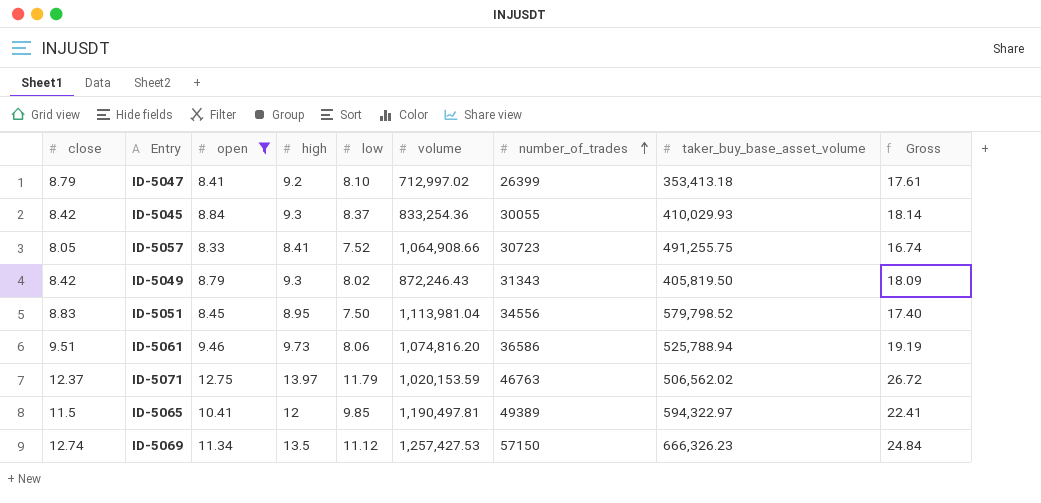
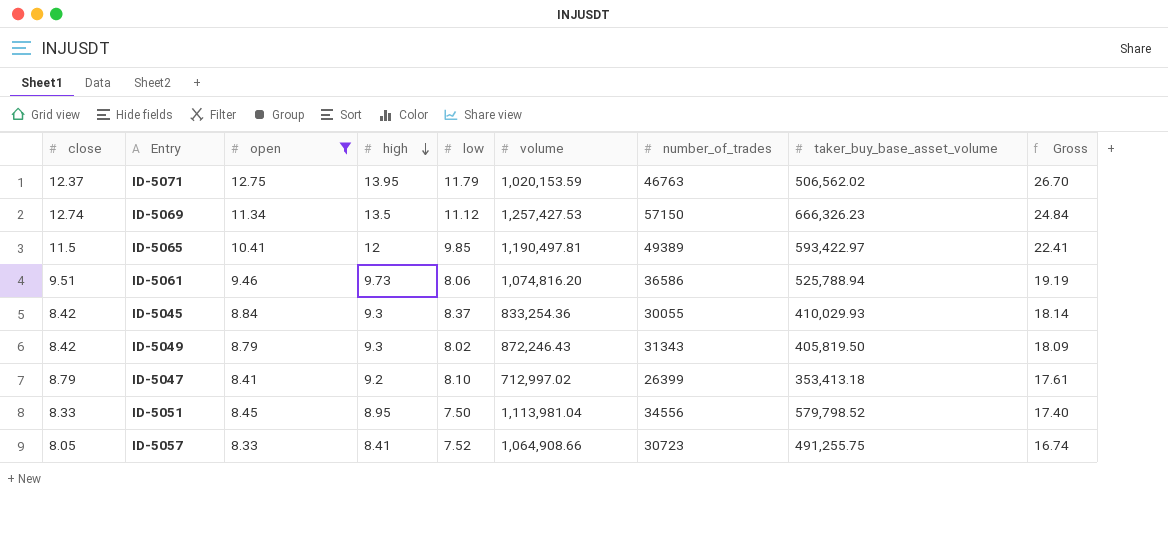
row order: number_of_trades ascending -> high descending
ID-5071 | high: 13.97 -> 13.95
ID-5071 | Gross: 26.72 -> 26.70
ID-5065 | taker_buy_base_asset_volume: 594,322.97 -> 593,422.97
ID-5051 | close: 8.83 -> 8.33

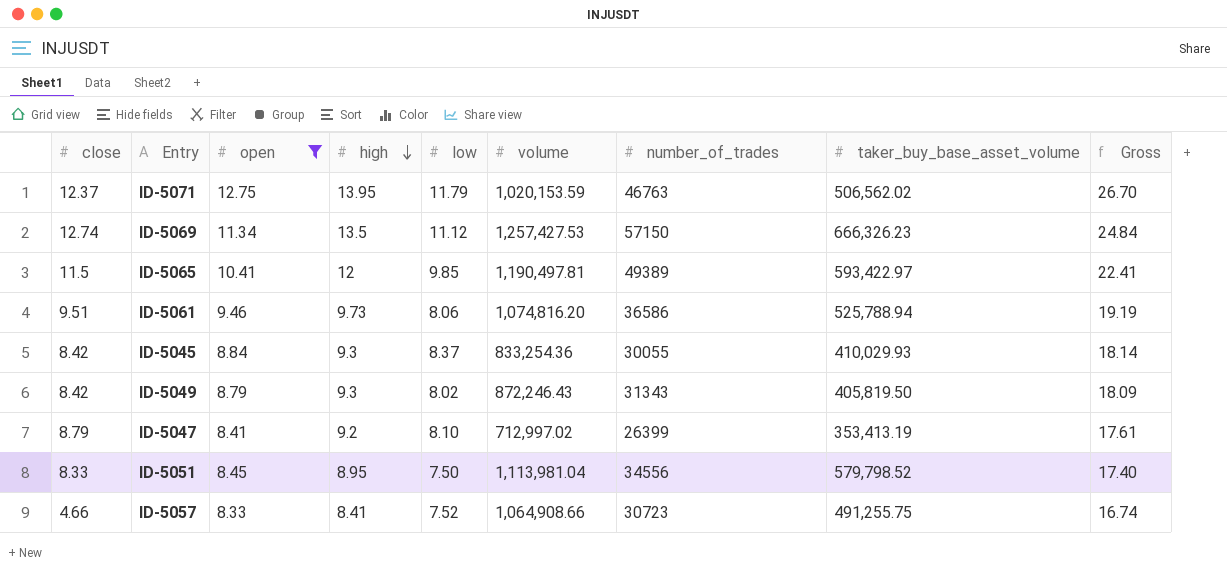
ID-5047 | taker_buy_base_asset_volume: 353,413.18 -> 353,413.19
ID-5057 | close: 8.05 -> 4.66

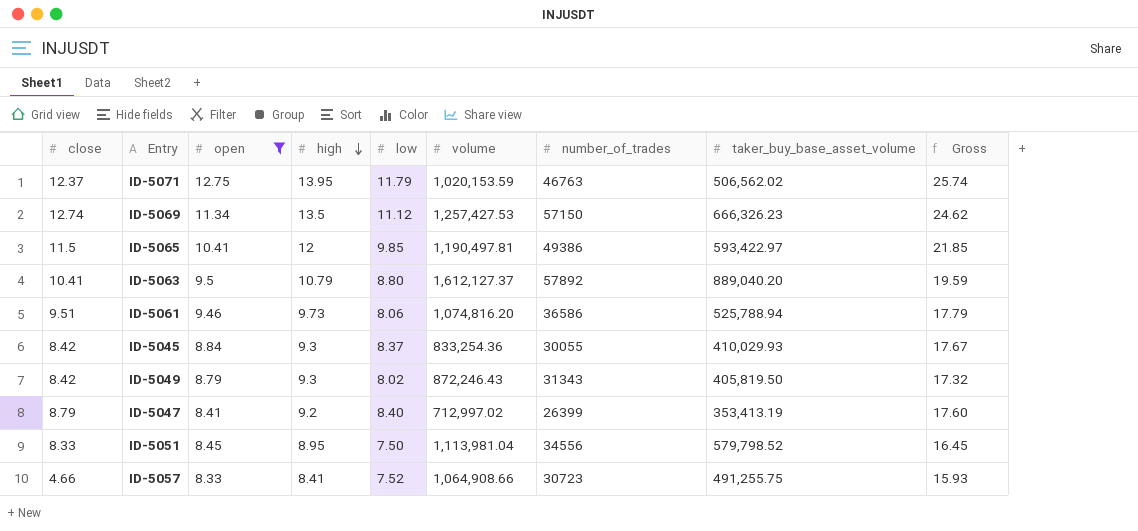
column Gross | formula: [open] + [high] -> [high] + [low]
ID-5065 | number_of_trades: 49389 -> 49386
row ID-5063: none -> 10.41 | 9.5 | 10.79 | 8.80 | 1,612,127.37 | 57892 | 889,040.20 | 19.59
ID-5047 | low: 8.10 -> 8.40

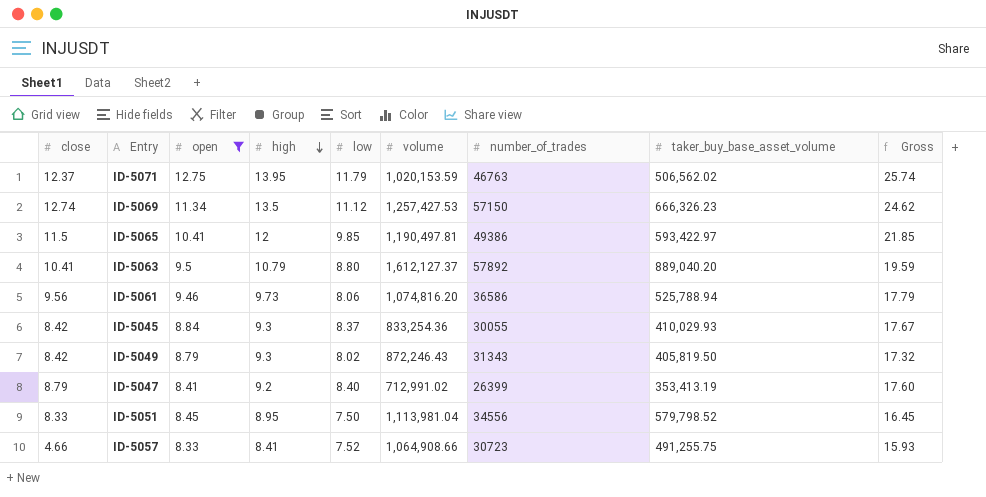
ID-5061 | close: 9.51 -> 9.56
ID-5047 | volume: 712,997.02 -> 712,991.02

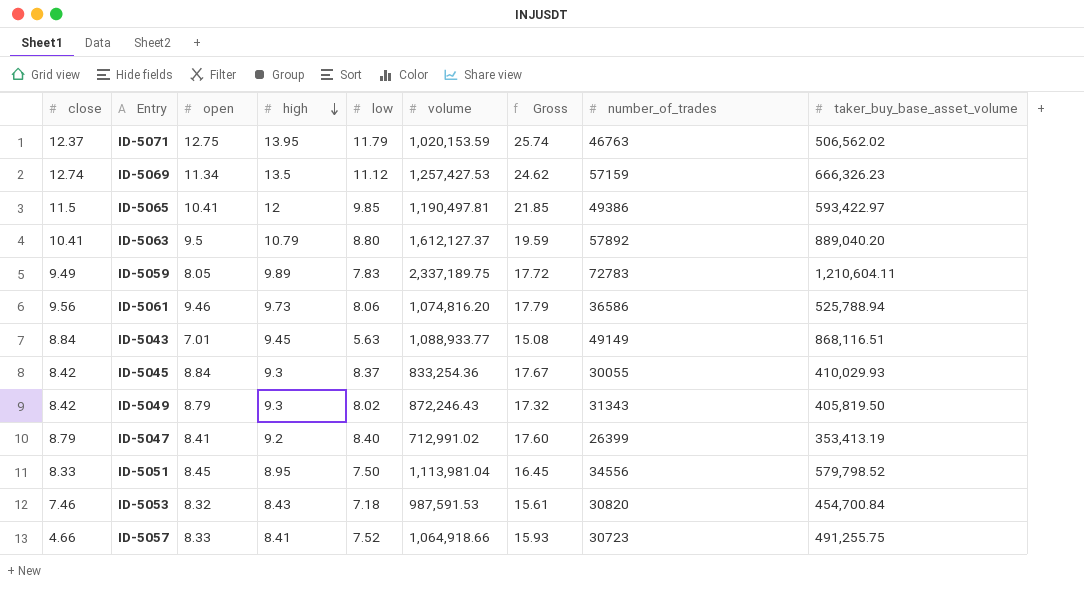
filter: open >= 8.33 -> none
column Gross | position: 9 -> 7
ID-5069 | number_of_trades: 57150 -> 57159
ID-5057 | volume: 1,064,908.66 -> 1,064,918.66

